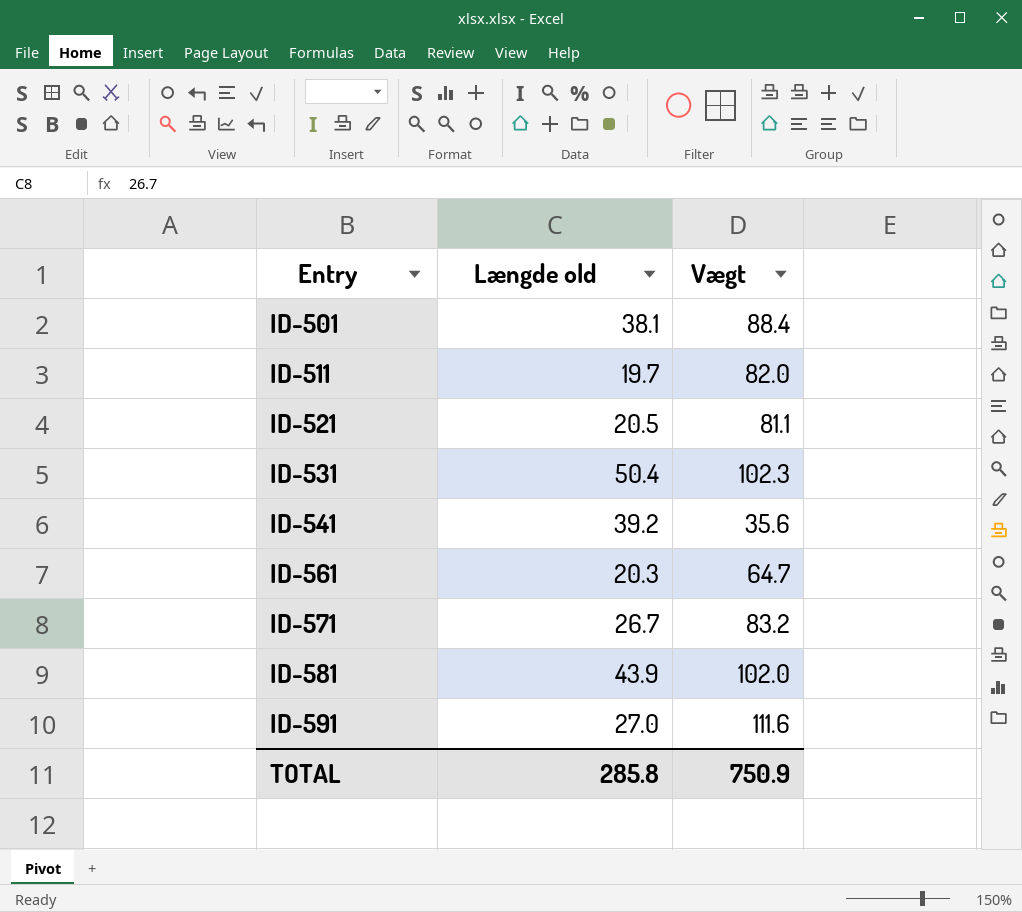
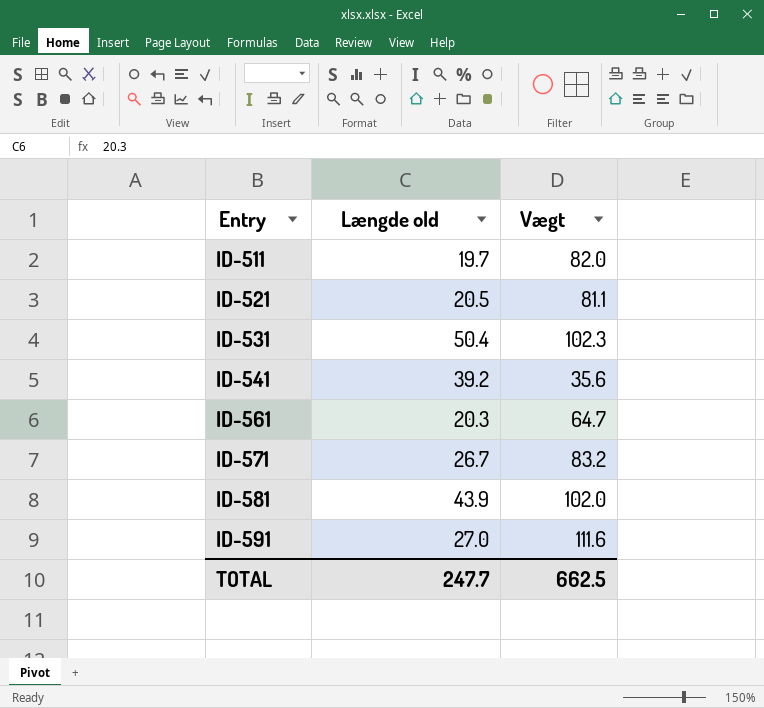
row ID-501: 38.1 | 88.4 -> none
TOTAL | Længde old: 285.8 -> 247.7
TOTAL | Vægt: 750.9 -> 662.5

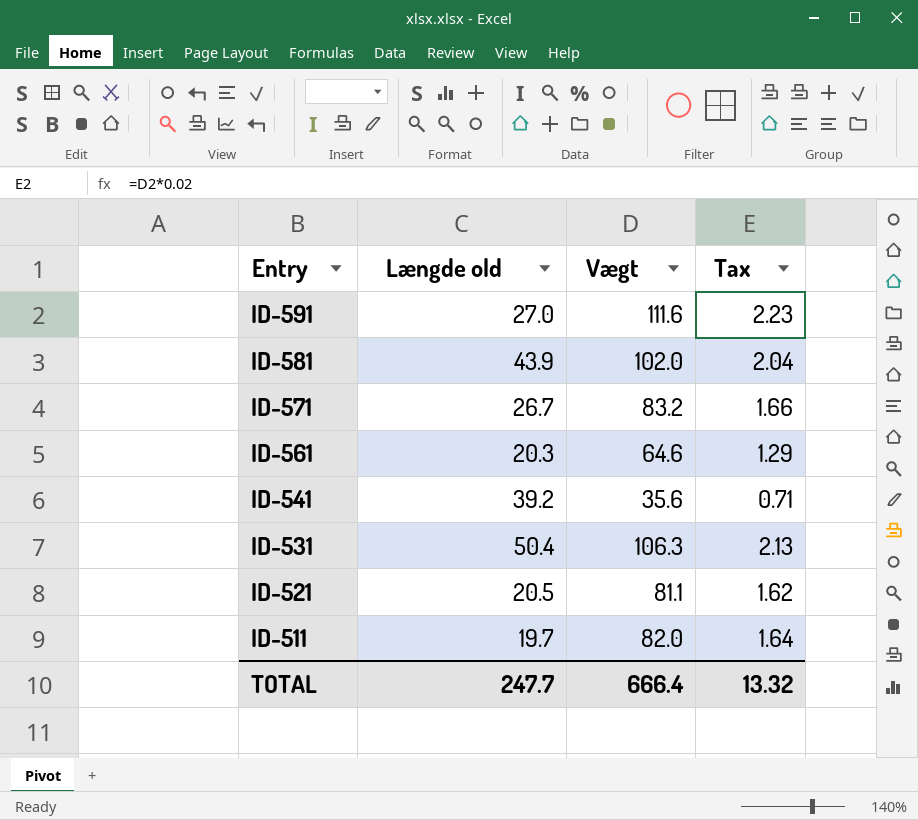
row order: Entry ascending -> Entry descending
column Tax | formula: none -> [Vægt] * 0.02
ID-561 | Vægt: 64.7 -> 64.6
ID-531 | Vægt: 102.3 -> 106.3
TOTAL | Vægt: 662.5 -> 666.4

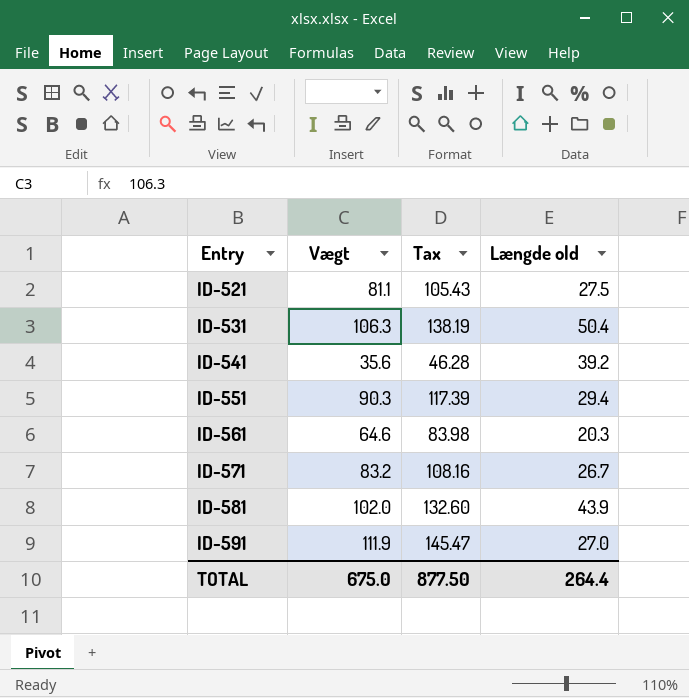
row order: Entry descending -> Entry ascending
column Tax | formula: [Vægt] * 0.02 -> [Vægt] * 1.3
column Længde old | position: 2 -> 4
row ID-511: 19.7 | 82.0 | 1.64 -> none
ID-521 | Længde old: 20.5 -> 27.5
row ID-551: none -> 90.3 | 117.39 | 29.4
ID-591 | Vægt: 111.6 -> 111.9
TOTAL | Vægt: 666.4 -> 675.0
TOTAL | Tax: 13.32 -> 877.50
TOTAL | Længde old: 247.7 -> 264.4

